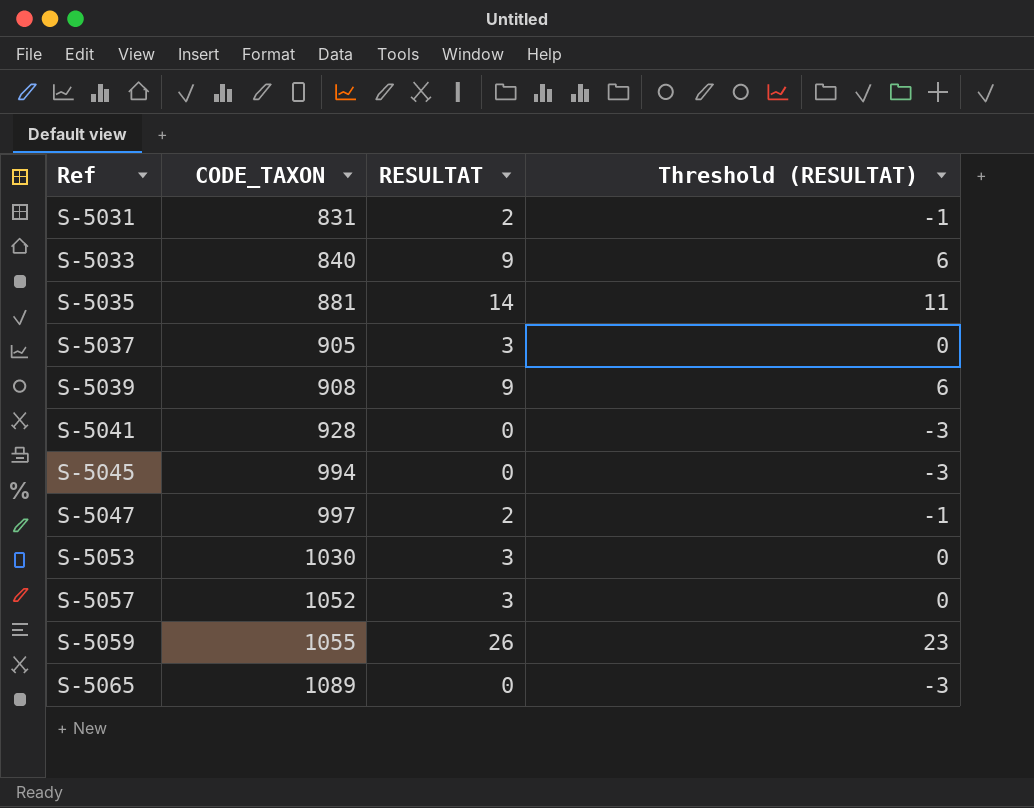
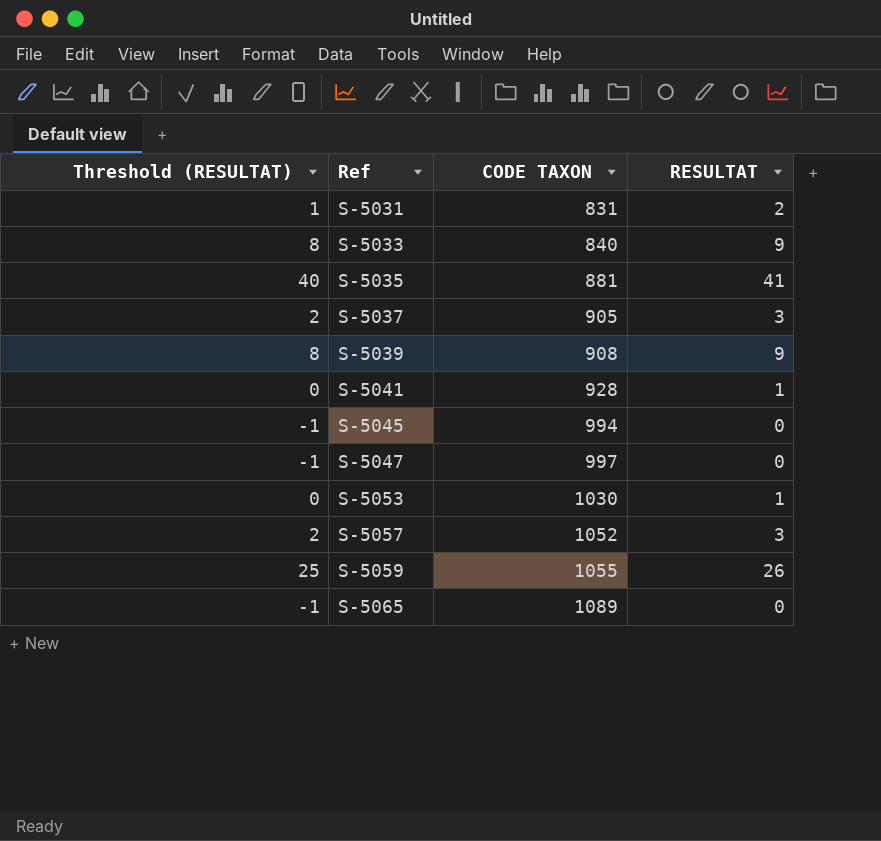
column Threshold (RESULTAT) | formula: [RESULTAT] - 3 -> [RESULTAT] - 1
column Threshold (RESULTAT) | position: 4 -> 1
column name: CODE_TAXON -> CODE TAXON
S-5035 | RESULTAT: 14 -> 41
S-5041 | RESULTAT: 0 -> 1
S-5047 | RESULTAT: 2 -> 0
S-5053 | RESULTAT: 3 -> 1

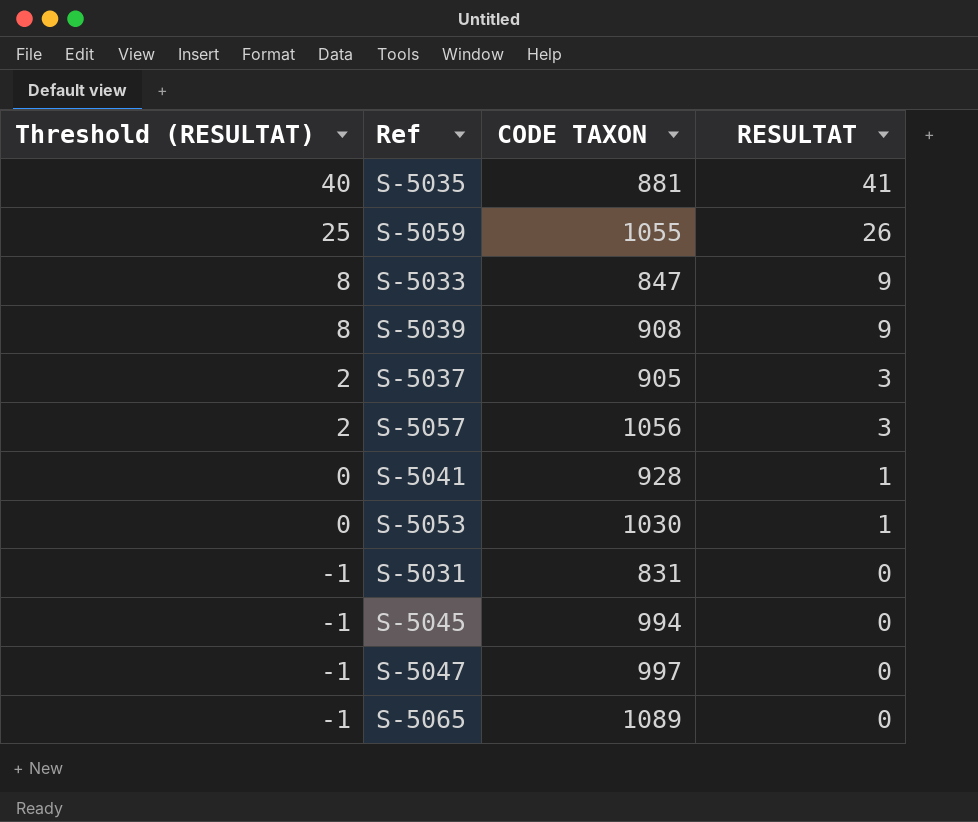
row order: Ref ascending -> Threshold (RESULTAT) descending
S-5033 | CODE TAXON: 840 -> 847
S-5057 | CODE TAXON: 1052 -> 1056
S-5031 | Threshold (RESULTAT): 1 -> -1
S-5031 | RESULTAT: 2 -> 0

